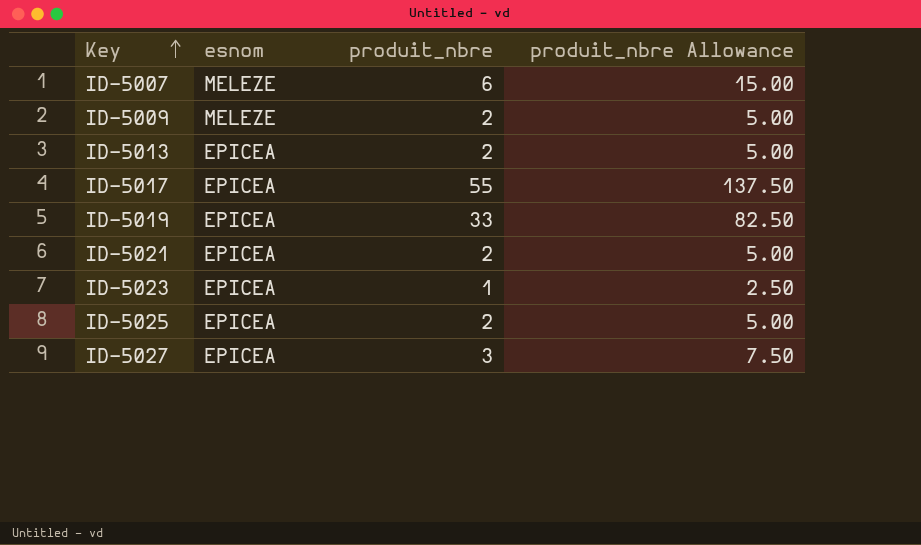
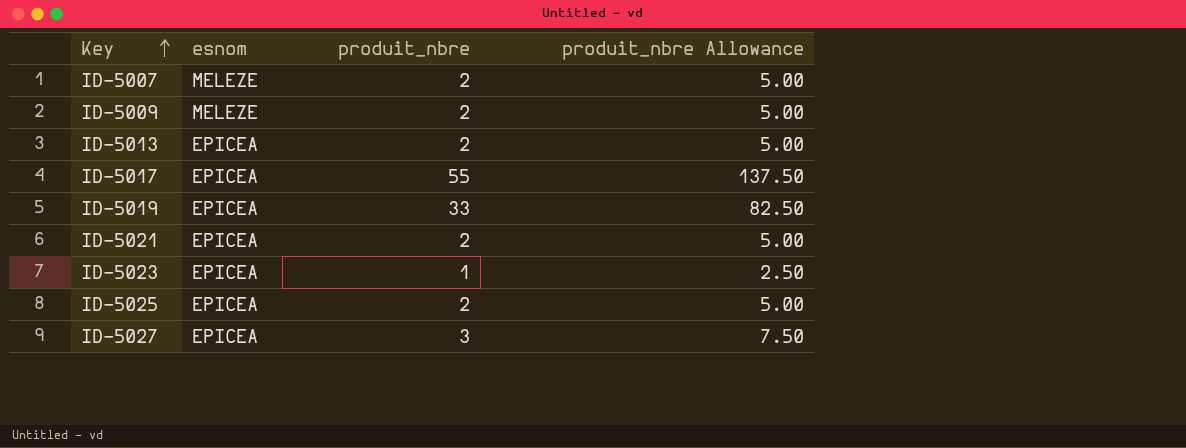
ID-5007 | produit_nbre: 6 -> 2
ID-5007 | produit_nbre Allowance: 15.00 -> 5.00

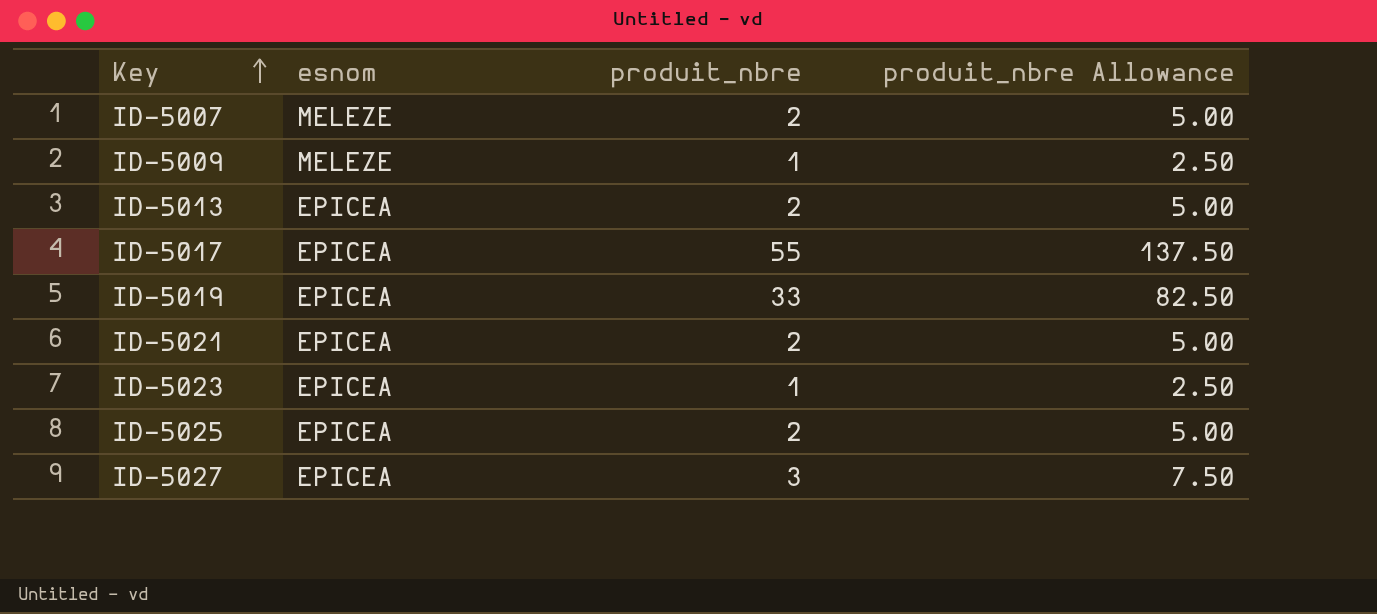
ID-5009 | produit_nbre: 2 -> 1
ID-5009 | produit_nbre Allowance: 5.00 -> 2.50

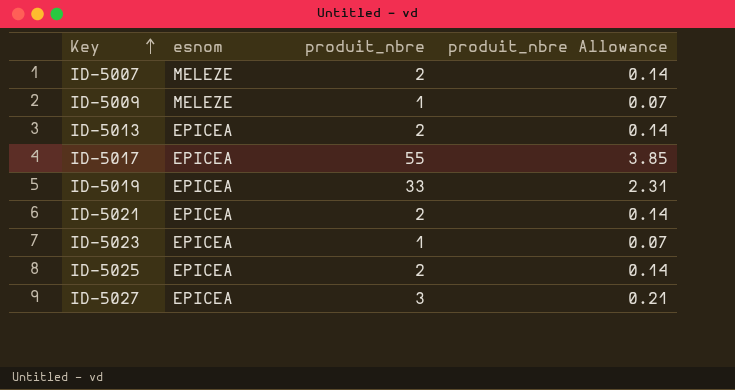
column produit_nbre Allowance | formula: [produit_nbre] * 2.5 -> [produit_nbre] * 0.07

